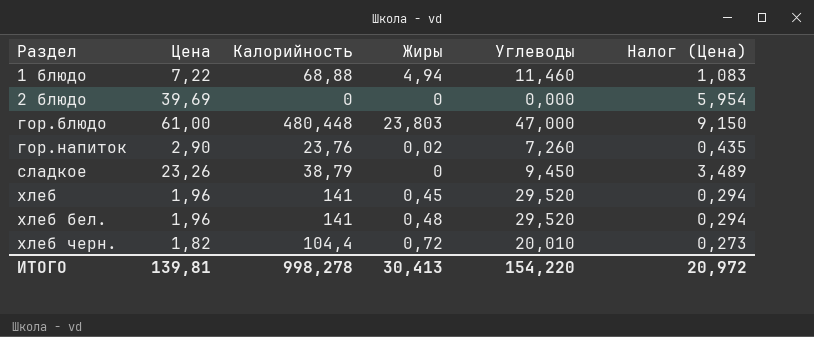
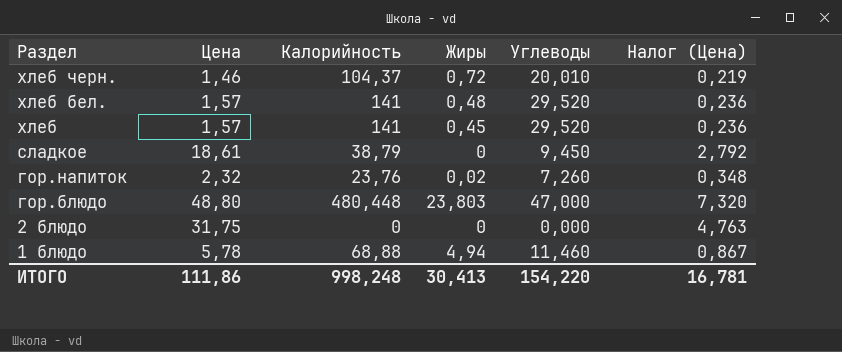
row order: Раздел ascending -> Раздел descending
хлеб черн. | Цена: 1,82 -> 1,46
хлеб черн. | Калорийность: 104,4 -> 104,37
хлеб черн. | Налог (Цена): 0,273 -> 0,219
хлеб бел. | Цена: 1,96 -> 1,57
хлеб бел. | Налог (Цена): 0,294 -> 0,236
хлеб | Цена: 1,96 -> 1,57
хлеб | Налог (Цена): 0,294 -> 0,236
сладкое | Цена: 23,26 -> 18,61
сладкое | Налог (Цена): 3,489 -> 2,792
гор.напиток | Цена: 2,90 -> 2,32
гор.напиток | Налог (Цена): 0,435 -> 0,348
гор.блюдо | Цена: 61,00 -> 48,80
гор.блюдо | Налог (Цена): 9,150 -> 7,320
2 блюдо | Цена: 39,69 -> 31,75
2 блюдо | Налог (Цена): 5,954 -> 4,763
1 блюдо | Цена: 7,22 -> 5,78
1 блюдо | Налог (Цена): 1,083 -> 0,867
ИТОГО | Цена: 139,81 -> 111,86
ИТОГО | Калорийность: 998,278 -> 998,248
ИТОГО | Налог (Цена): 20,972 -> 16,781

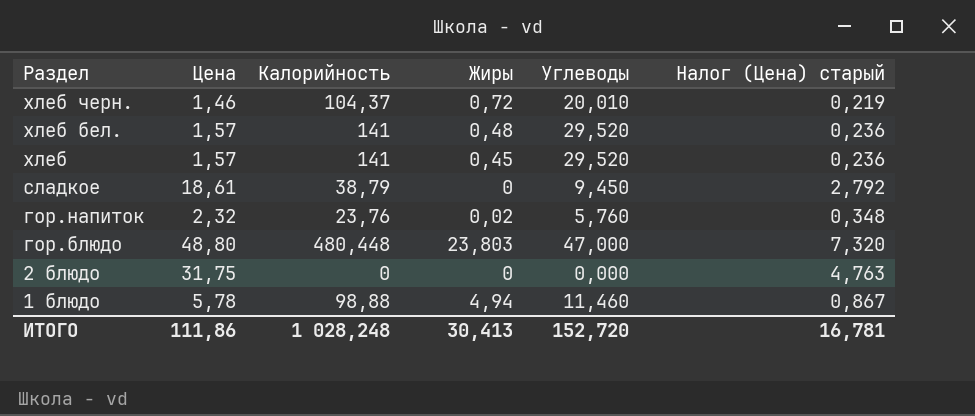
column name: Налог (Цена) -> Налог (Цена) старый
гор.напиток | Углеводы: 7,260 -> 5,760
1 блюдо | Калорийность: 68,88 -> 98,88
ИТОГО | Калорийность: 998,248 -> 1 028,248
ИТОГО | Углеводы: 154,220 -> 152,720

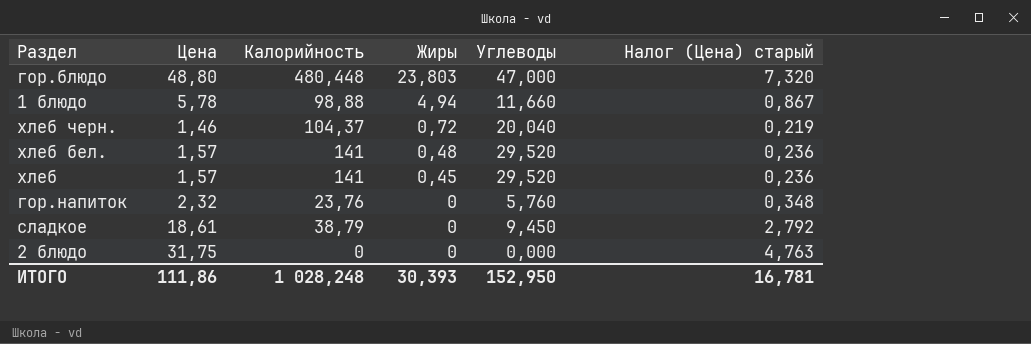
row order: Раздел descending -> Жиры descending
1 блюдо | Углеводы: 11,460 -> 11,660
хлеб черн. | Углеводы: 20,010 -> 20,040
гор.напиток | Жиры: 0,02 -> 0
ИТОГО | Жиры: 30,413 -> 30,393
ИТОГО | Углеводы: 152,720 -> 152,950

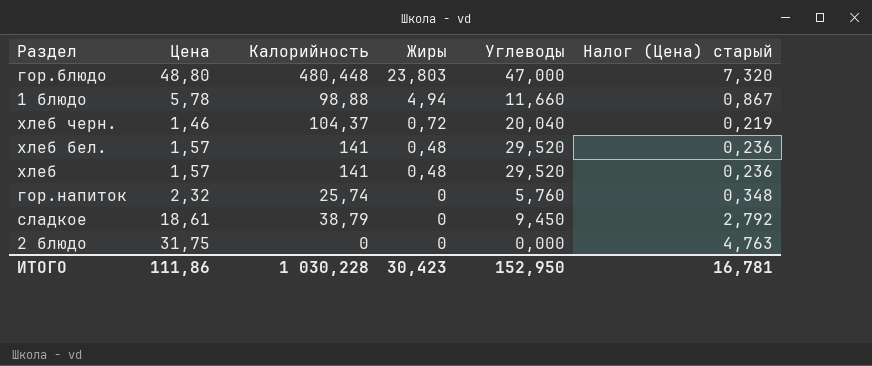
хлеб | Жиры: 0,45 -> 0,48
гор.напиток | Калорийность: 23,76 -> 25,74
ИТОГО | Калорийность: 1 028,248 -> 1 030,228
ИТОГО | Жиры: 30,393 -> 30,423

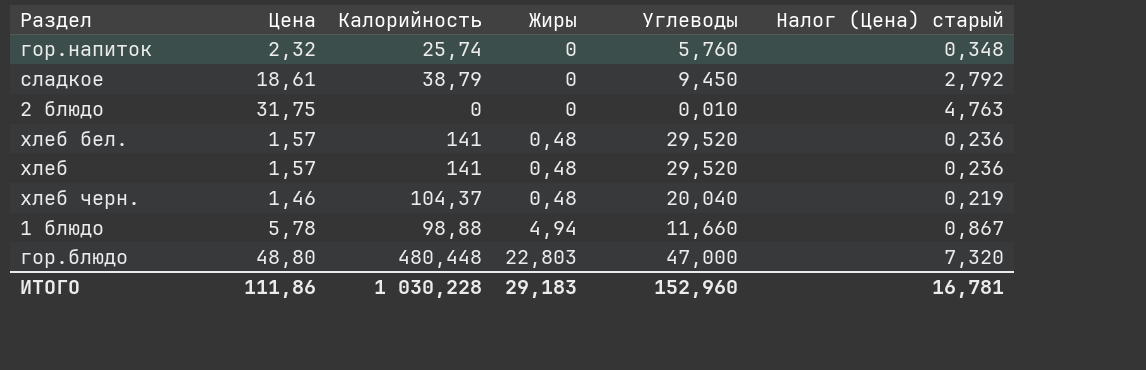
row order: Жиры descending -> Жиры ascending
2 блюдо | Углеводы: 0,000 -> 0,010
хлеб черн. | Жиры: 0,72 -> 0,48
гор.блюдо | Жиры: 23,803 -> 22,803
ИТОГО | Жиры: 30,423 -> 29,183
ИТОГО | Углеводы: 152,950 -> 152,960

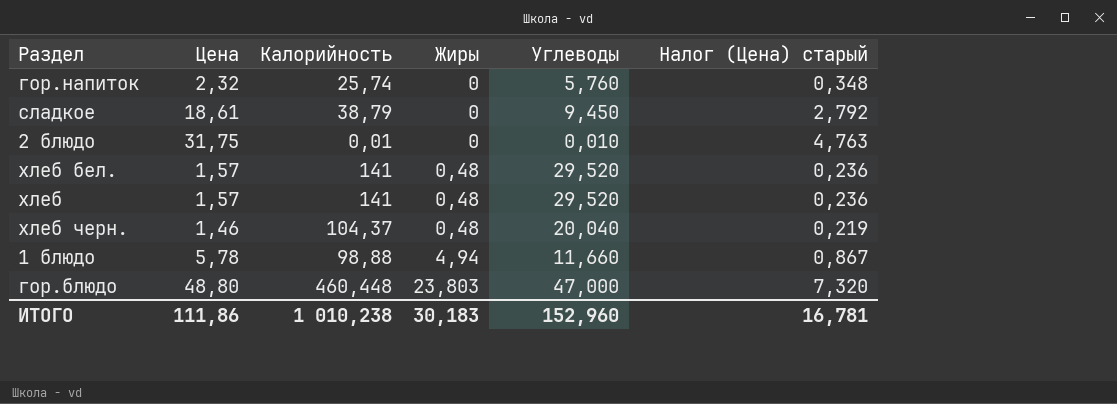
2 блюдо | Калорийность: 0 -> 0,01
гор.блюдо | Калорийность: 480,448 -> 460,448
гор.блюдо | Жиры: 22,803 -> 23,803
ИТОГО | Калорийность: 1 030,228 -> 1 010,238
ИТОГО | Жиры: 29,183 -> 30,183

